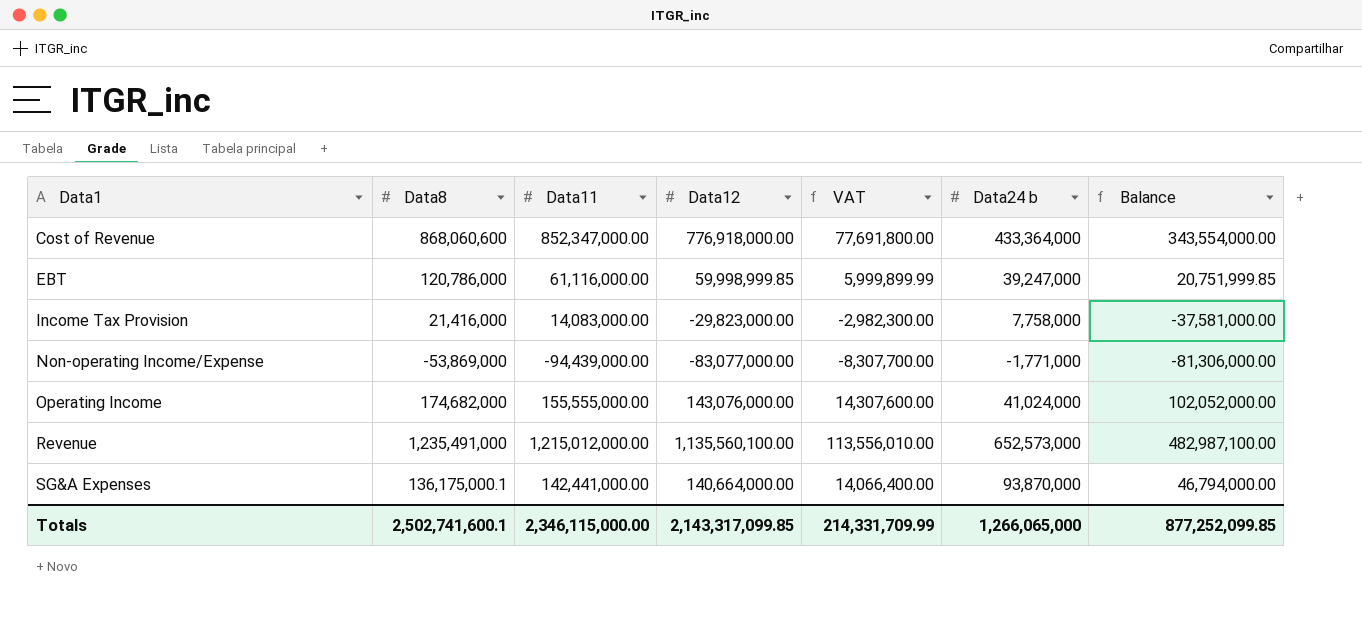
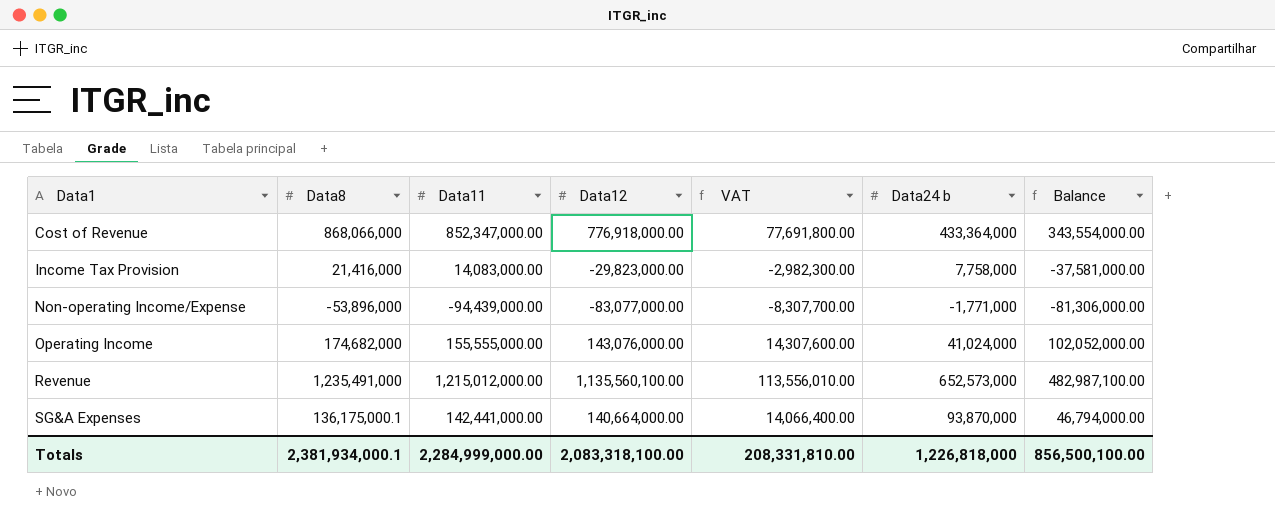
row EBT: 120,786,000 | 61,116,000.00 | 59,998,999.85 | 5,999,899.99 | 39,247,000 | 20,751,999.85 -> none
Cost of Revenue | Data8: 868,060,600 -> 868,066,000
Non-operating Income/Expense | Data8: -53,869,000 -> -53,896,000
Totals | Data8: 2,502,741,600.1 -> 2,381,934,000.1
Totals | Data11: 2,346,115,000.00 -> 2,284,999,000.00
Totals | Data12: 2,143,317,099.85 -> 2,083,318,100.00
Totals | VAT: 214,331,709.99 -> 208,331,810.00
Totals | Data24 b: 1,266,065,000 -> 1,226,818,000
Totals | Balance: 877,252,099.85 -> 856,500,100.00

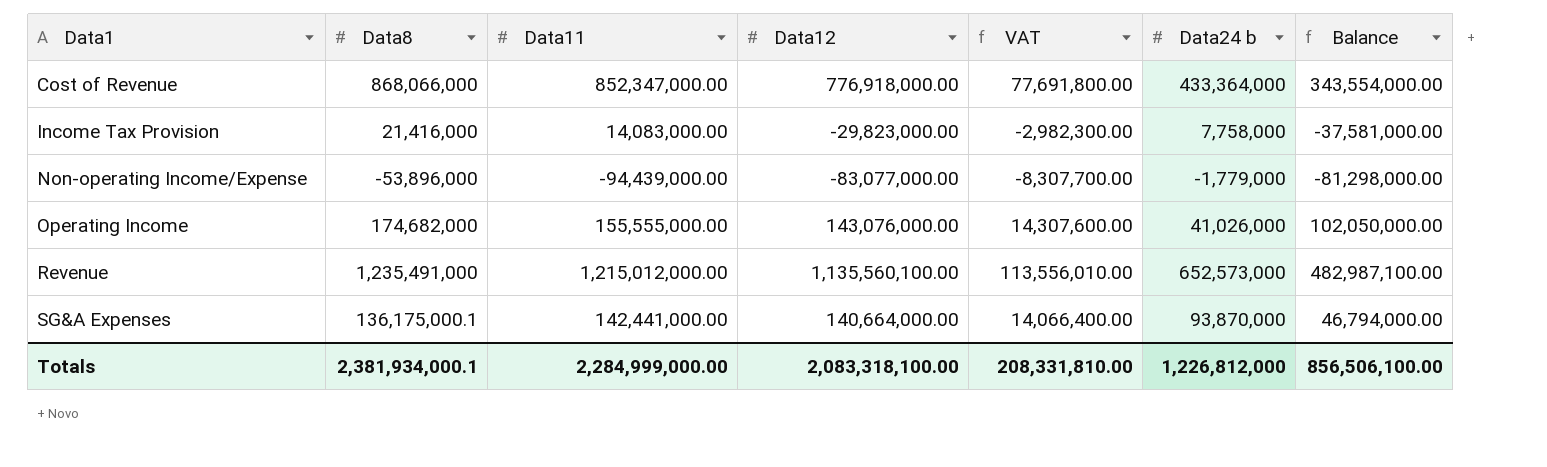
Non-operating Income/Expense | Data24 b: -1,771,000 -> -1,779,000
Non-operating Income/Expense | Balance: -81,306,000.00 -> -81,298,000.00
Operating Income | Data24 b: 41,024,000 -> 41,026,000
Operating Income | Balance: 102,052,000.00 -> 102,050,000.00
Totals | Data24 b: 1,226,818,000 -> 1,226,812,000
Totals | Balance: 856,500,100.00 -> 856,506,100.00

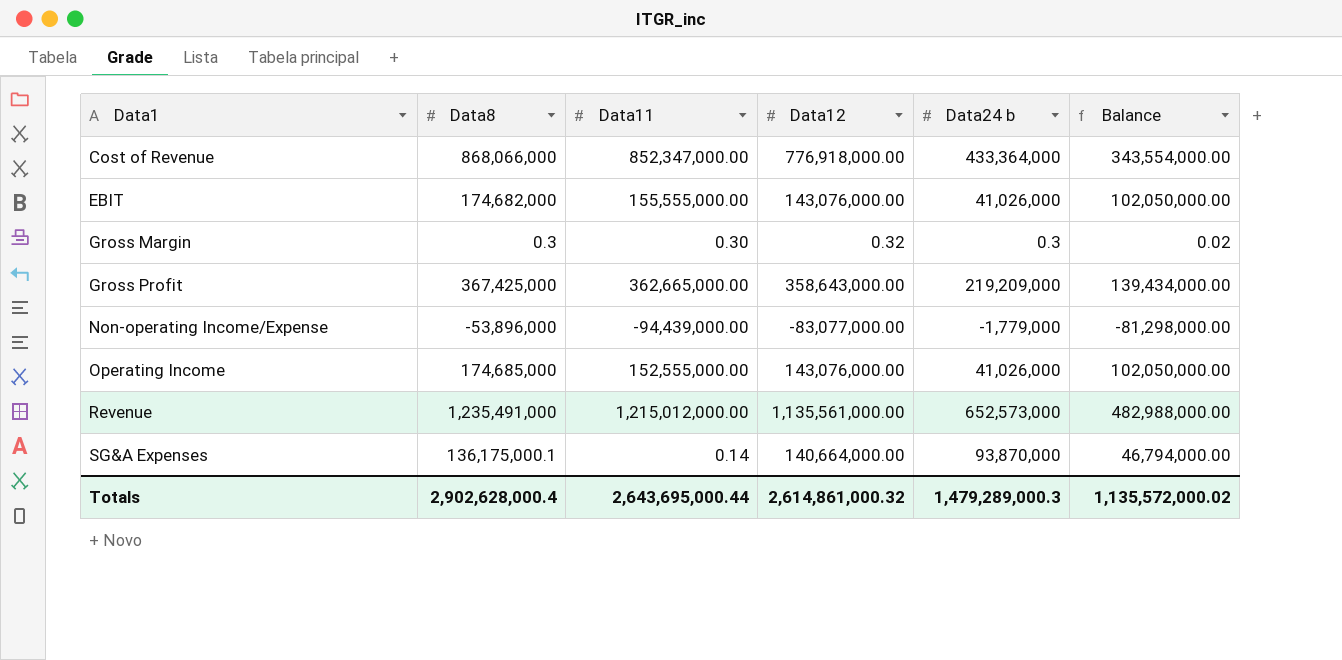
column VAT | formula: [Data12] * 0.1 -> none
row Income Tax Provision: 21,416,000 | 14,083,000.00 | -29,823,000.00 | -2,982,300.00 | 7,758,000 | -37,581,000.00 -> none
row EBIT: none -> 174,682,000 | 155,555,000.00 | 143,076,000.00 | 41,026,000 | 102,050,000.00
row Gross Margin: none -> 0.3 | 0.30 | 0.32 | 0.3 | 0.02
row Gross Profit: none -> 367,425,000 | 362,665,000.00 | 358,643,000.00 | 219,209,000 | 139,434,000.00
Operating Income | Data8: 174,682,000 -> 174,685,000
Operating Income | Data11: 155,555,000.00 -> 152,555,000.00
Revenue | Data12: 1,135,560,100.00 -> 1,135,561,000.00
Revenue | Balance: 482,987,100.00 -> 482,988,000.00
SG&A Expenses | Data11: 142,441,000.00 -> 0.14
Totals | Data8: 2,381,934,000.1 -> 2,902,628,000.4
Totals | Data11: 2,284,999,000.00 -> 2,643,695,000.44
Totals | Data12: 2,083,318,100.00 -> 2,614,861,000.32
Totals | Data24 b: 1,226,812,000 -> 1,479,289,000.3
Totals | Balance: 856,506,100.00 -> 1,135,572,000.02

